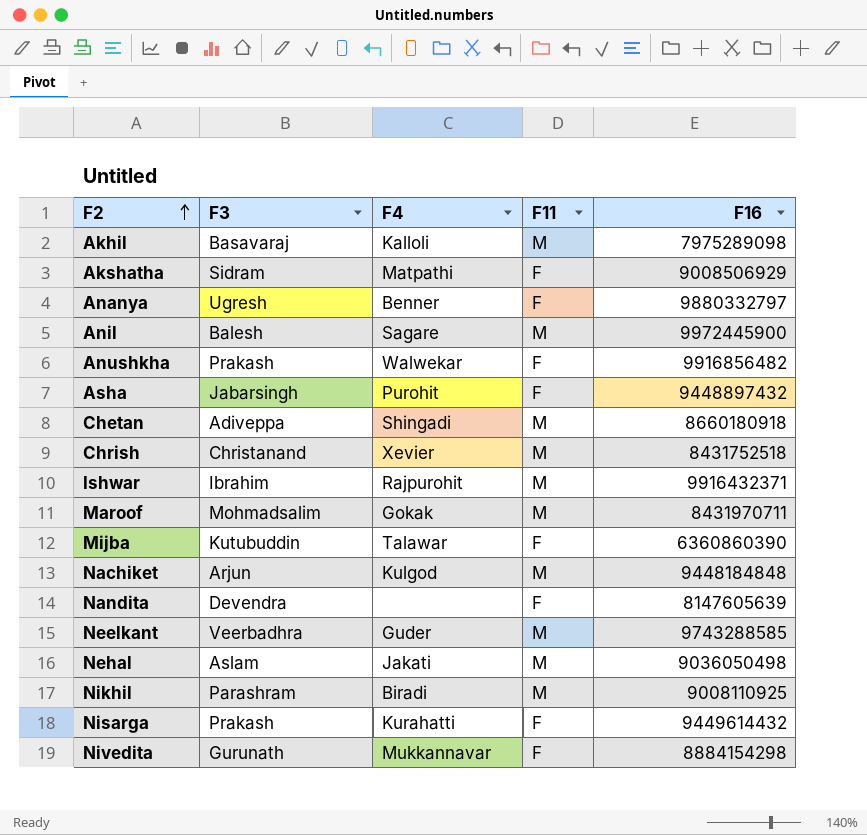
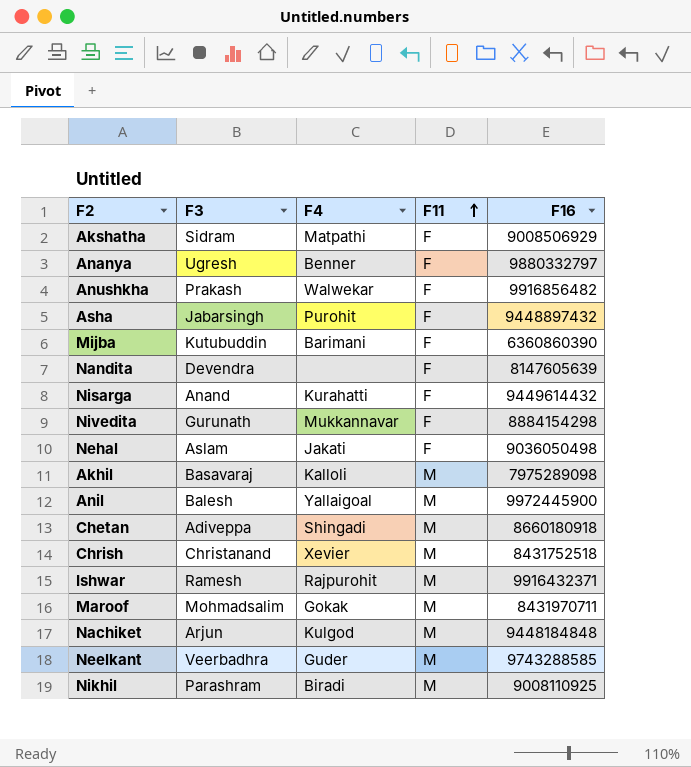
row order: F2 ascending -> F11 ascending
Mijba | F4: Talawar -> Barimani
Nisarga | F3: Prakash -> Anand
Nehal | F11: M -> F
Anil | F4: Sagare -> Yallaigoal
Ishwar | F3: Ibrahim -> Ramesh

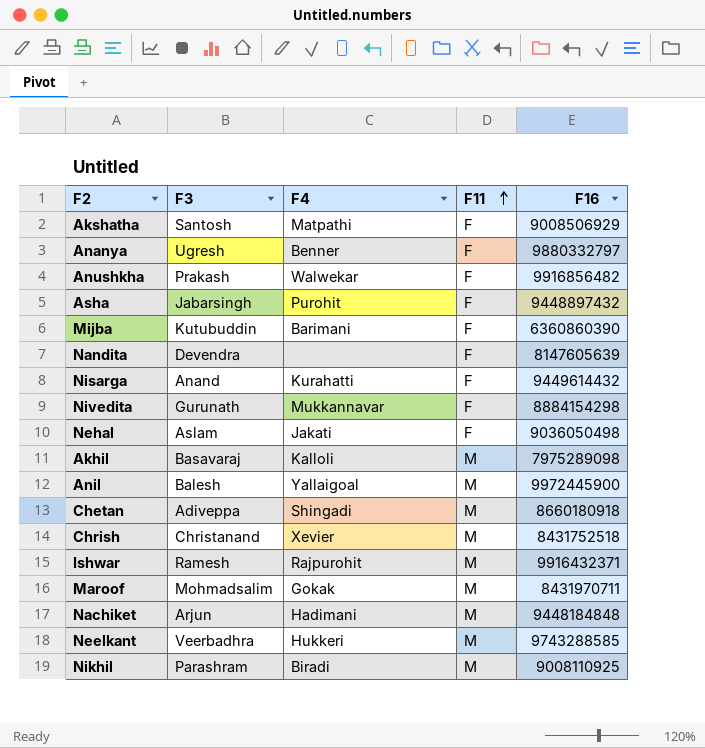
Akshatha | F3: Sidram -> Santosh
Nachiket | F4: Kulgod -> Hadimani
Neelkant | F4: Guder -> Hukkeri

